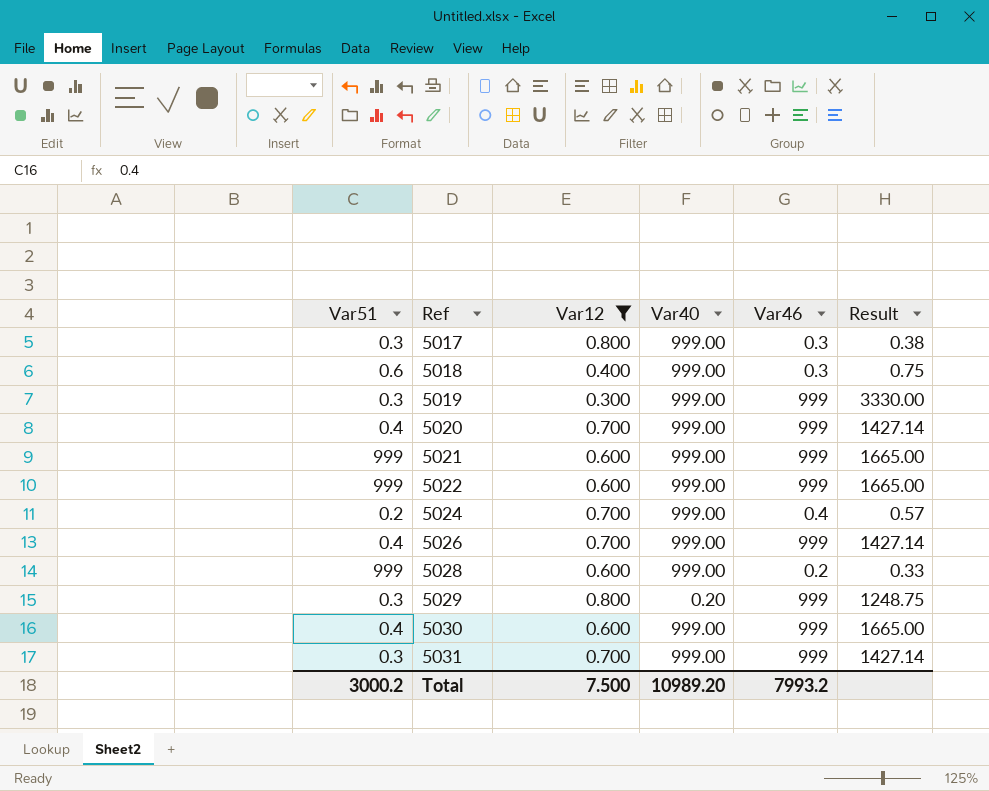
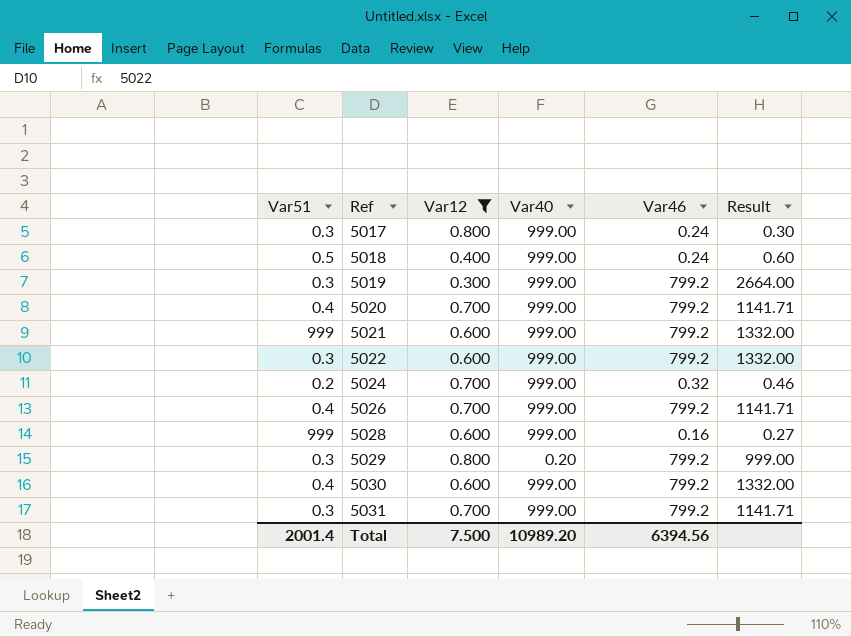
5017 | Var46: 0.3 -> 0.24
5017 | Result: 0.38 -> 0.30
5018 | Var51: 0.6 -> 0.5
5018 | Var46: 0.3 -> 0.24
5018 | Result: 0.75 -> 0.60
5019 | Var46: 999 -> 799.2
5019 | Result: 3330.00 -> 2664.00
5020 | Var46: 999 -> 799.2
5020 | Result: 1427.14 -> 1141.71
5021 | Var46: 999 -> 799.2
5021 | Result: 1665.00 -> 1332.00
5022 | Var51: 999 -> 0.3
5022 | Var46: 999 -> 799.2
5022 | Result: 1665.00 -> 1332.00
5024 | Var46: 0.4 -> 0.32
5024 | Result: 0.57 -> 0.46
5026 | Var46: 999 -> 799.2
5026 | Result: 1427.14 -> 1141.71
5028 | Var46: 0.2 -> 0.16
5028 | Result: 0.33 -> 0.27
5029 | Var46: 999 -> 799.2
5029 | Result: 1248.75 -> 999.00
5030 | Var46: 999 -> 799.2
5030 | Result: 1665.00 -> 1332.00
5031 | Var46: 999 -> 799.2
5031 | Result: 1427.14 -> 1141.71
Total | Var51: 3000.2 -> 2001.4
Total | Var46: 7993.2 -> 6394.56

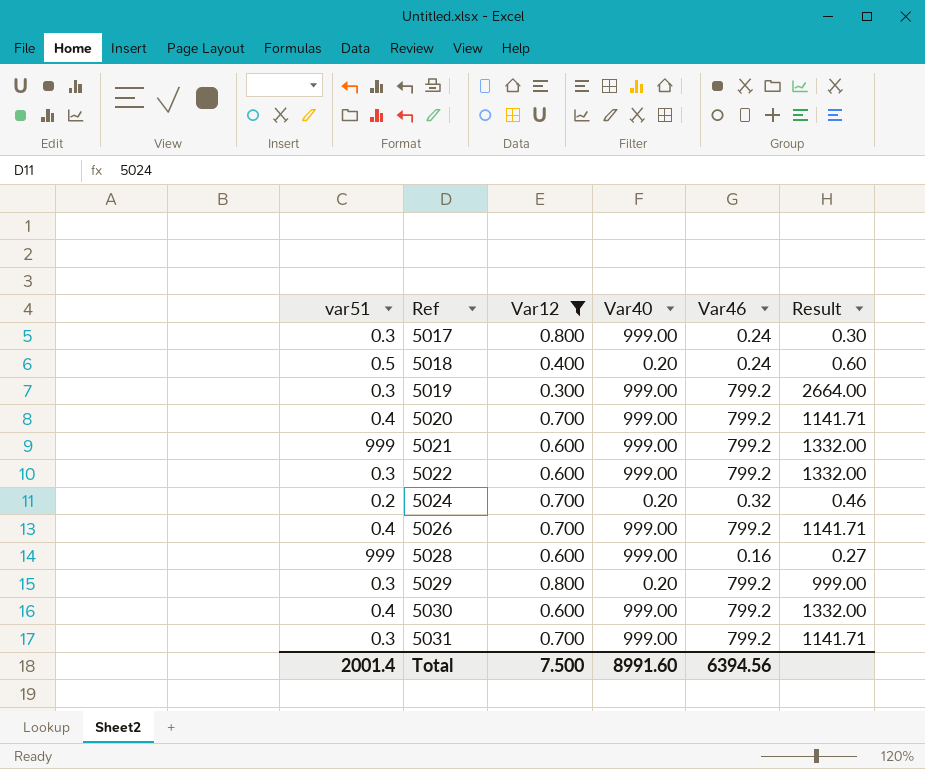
column name: Var51 -> var51
5018 | Var40: 999.00 -> 0.20
5024 | Var40: 999.00 -> 0.20
Total | Var40: 10989.20 -> 8991.60

